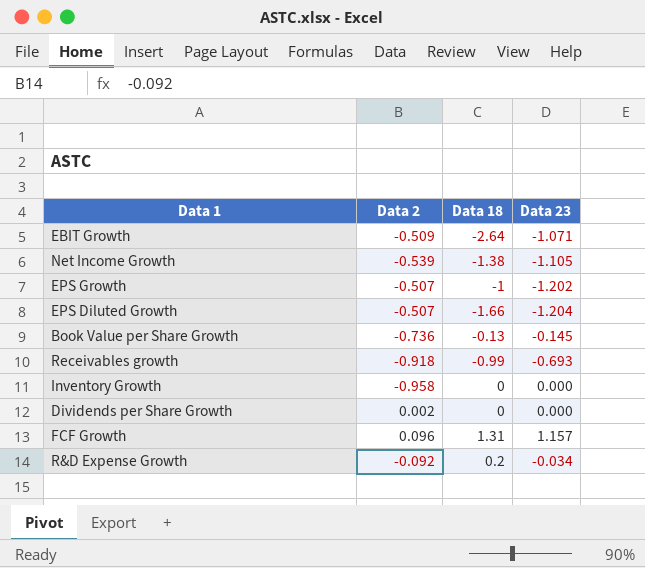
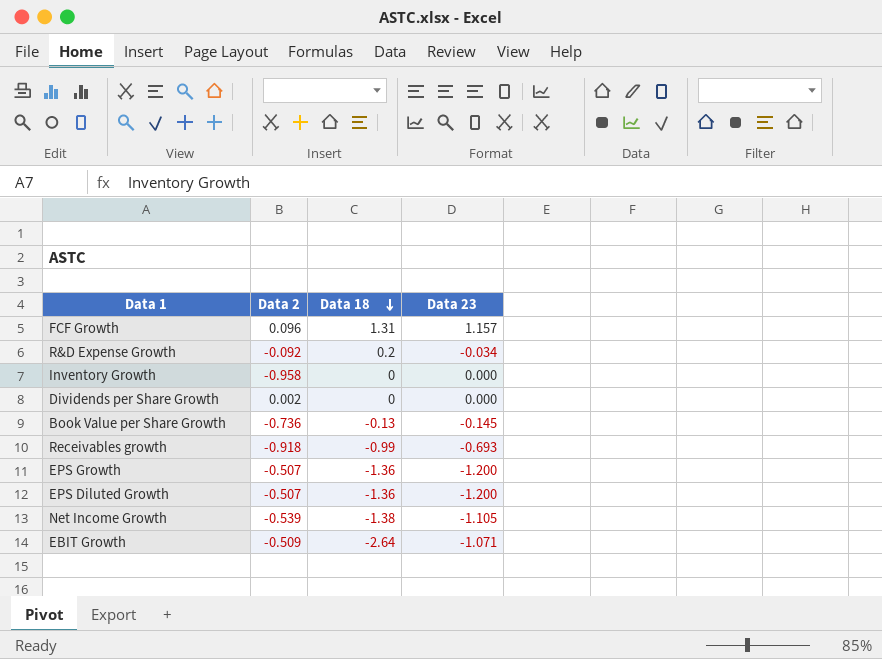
row order: none -> Data 18 descending
EPS Growth | Data 18: -1 -> -1.36
EPS Growth | Data 23: -1.202 -> -1.200
EPS Diluted Growth | Data 18: -1.66 -> -1.36
EPS Diluted Growth | Data 23: -1.204 -> -1.200

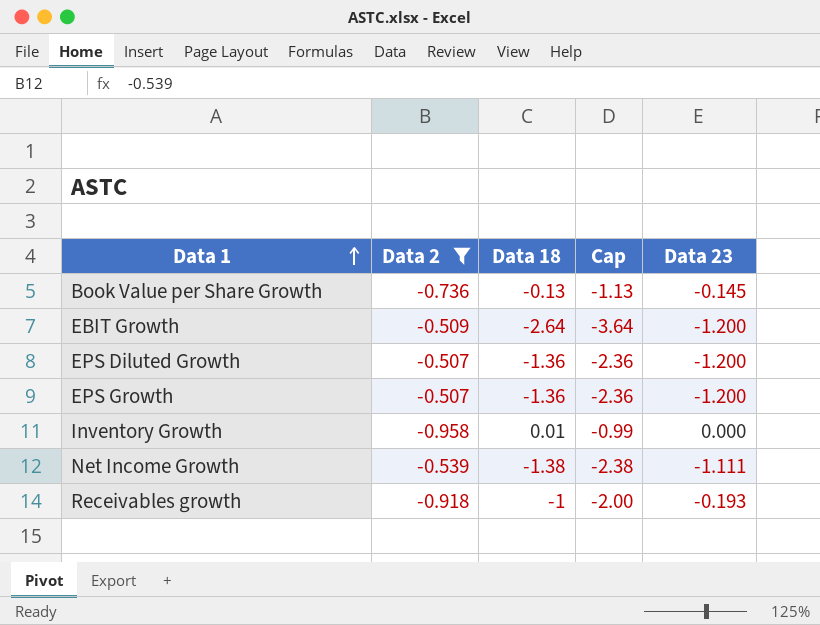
filter: none -> Data 2 <= -0.507
row order: Data 18 descending -> Data 1 ascending
column Cap | formula: none -> [Data 18] - 1
EBIT Growth | Data 23: -1.071 -> -1.200
Inventory Growth | Data 18: 0 -> 0.01
Net Income Growth | Data 23: -1.105 -> -1.111
Receivables growth | Data 18: -0.99 -> -1
Receivables growth | Data 23: -0.693 -> -0.193

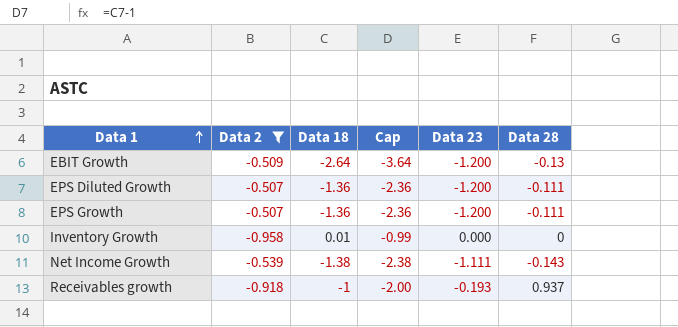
column Data 28 | position: none -> 6
row Book Value per Share Growth: -0.736 | -0.13 | -1.13 | -0.145 -> none

